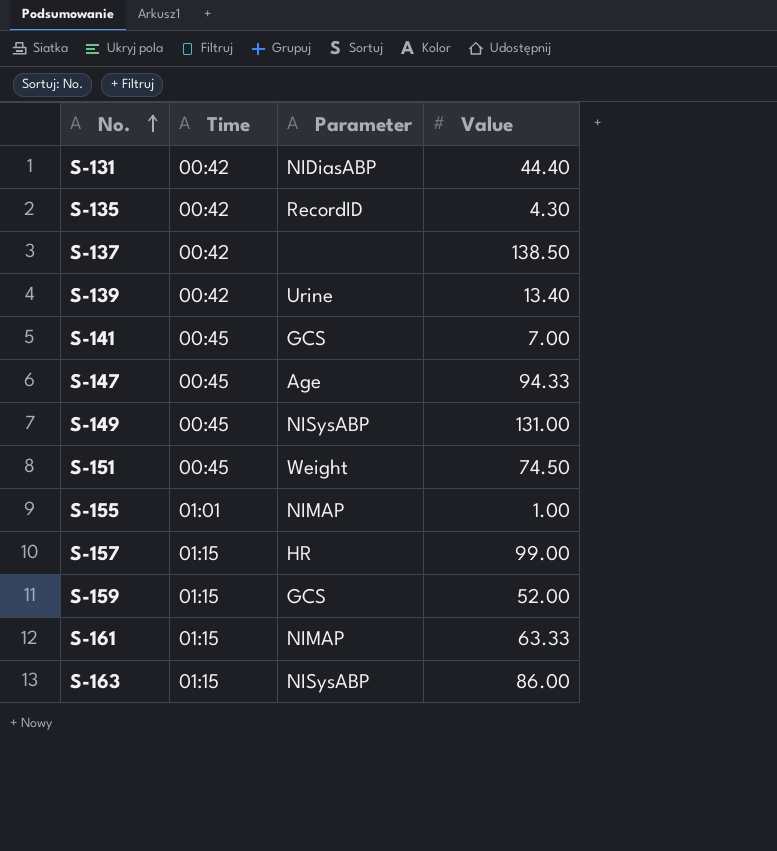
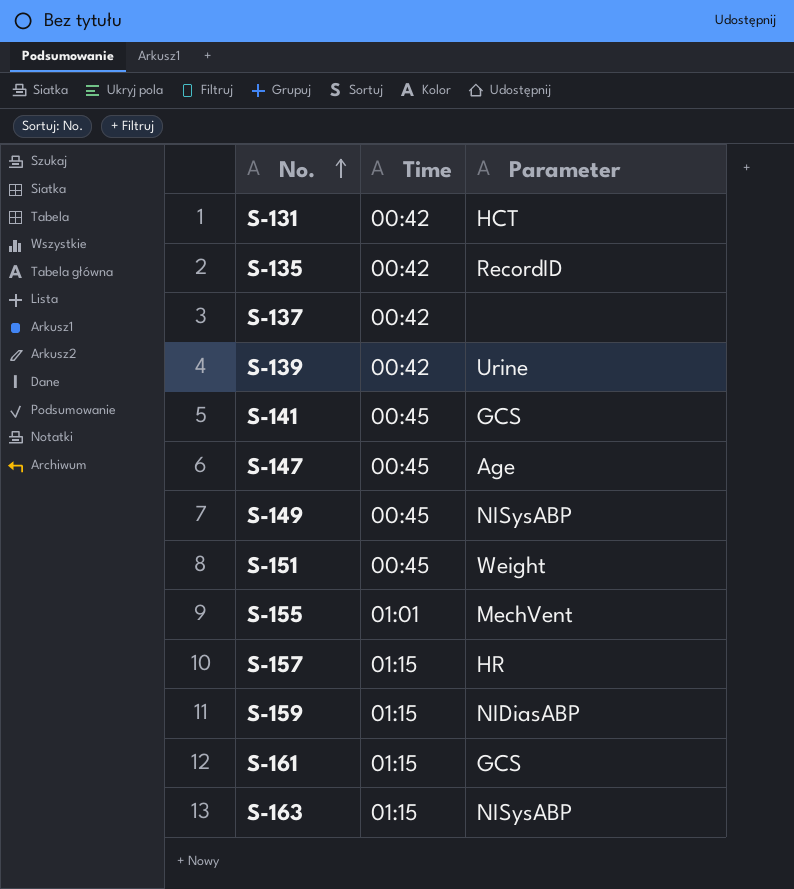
column Value | position: 4 -> none
S-131 | Parameter: NIDiasABP -> HCT
S-155 | Parameter: NIMAP -> MechVent
S-159 | Parameter: GCS -> NIDiasABP
S-161 | Parameter: NIMAP -> GCS

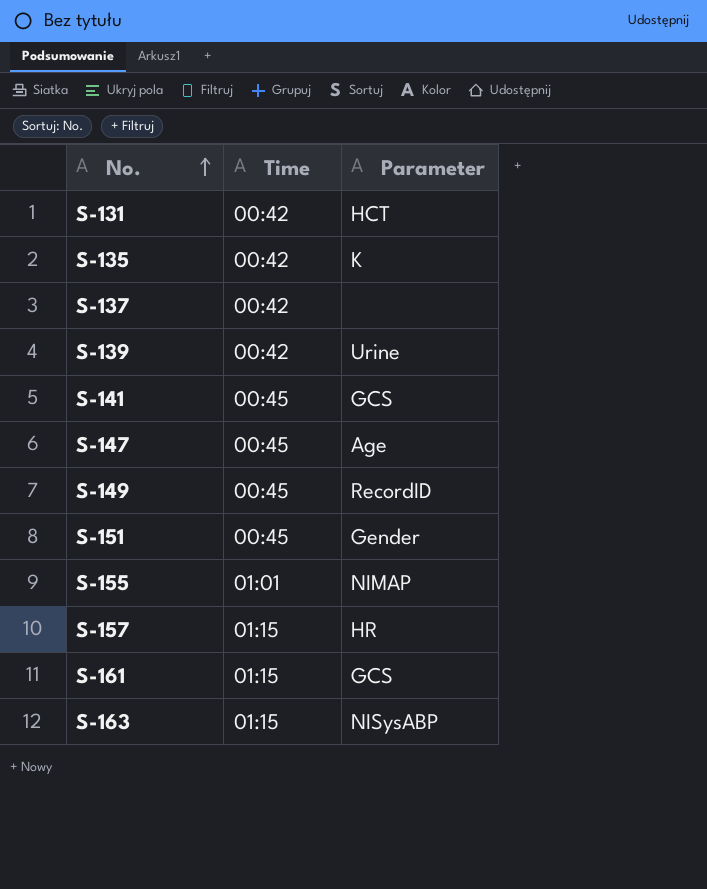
row S-159: 01:15 | NIDiasABP -> none
S-135 | Parameter: RecordID -> K
S-149 | Parameter: NISysABP -> RecordID
S-151 | Parameter: Weight -> Gender
S-155 | Parameter: MechVent -> NIMAP

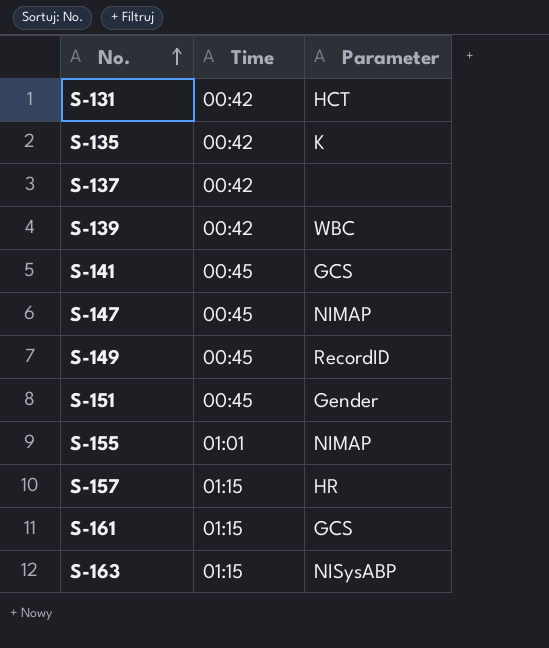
S-139 | Parameter: Urine -> WBC
S-147 | Parameter: Age -> NIMAP

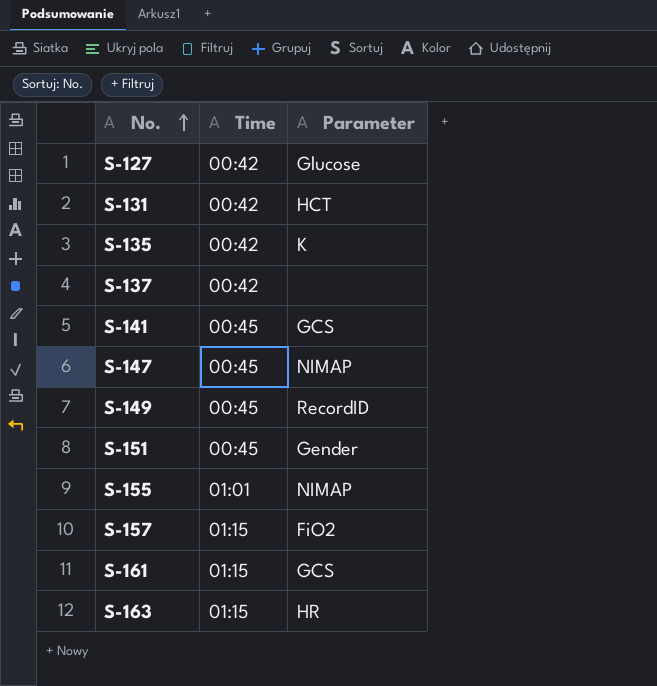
row S-139: 00:42 | WBC -> none
row S-127: none -> 00:42 | Glucose
S-157 | Parameter: HR -> FiO2
S-163 | Parameter: NISysABP -> HR

